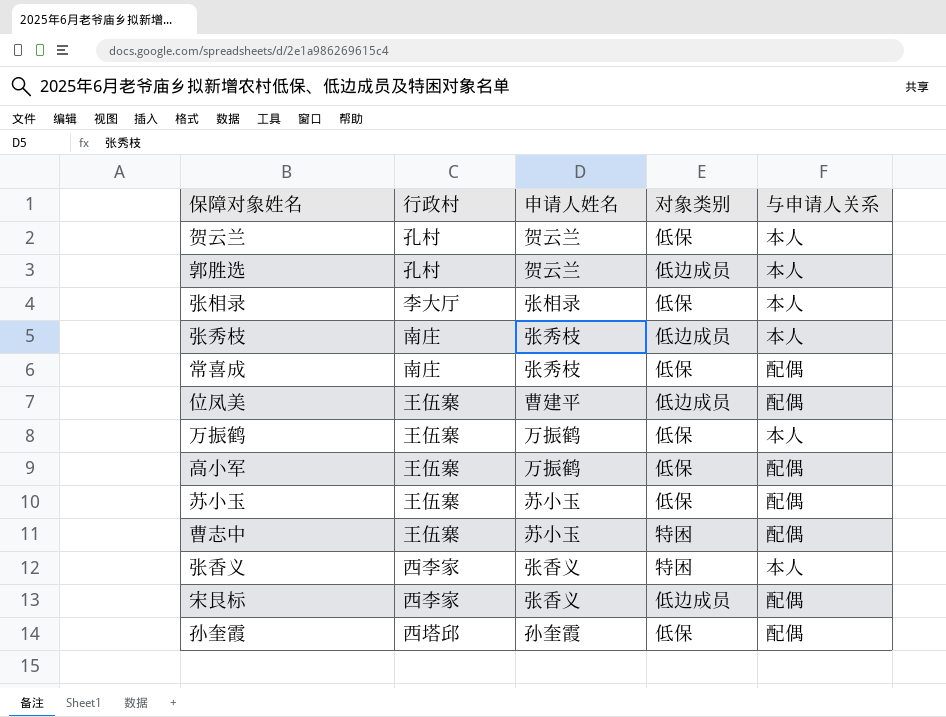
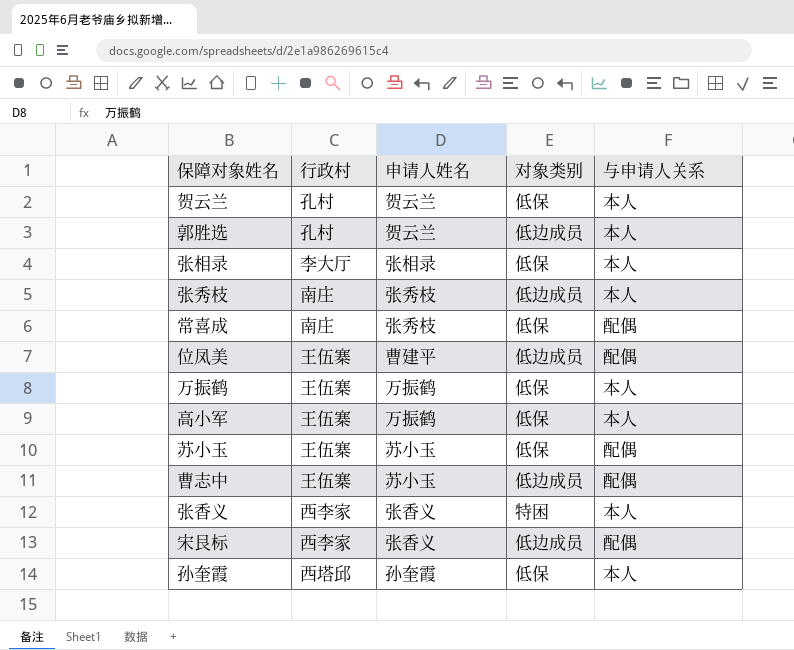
高小军 | 与申请人关系: 配偶 -> 本人
曹志中 | 对象类别: 特困 -> 低边成员
孙奎霞 | 与申请人关系: 配偶 -> 本人

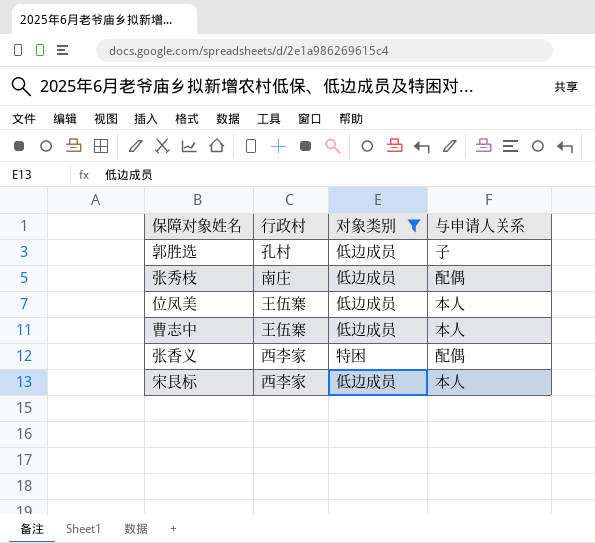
filter: none -> 对象类别 != 低保
column 申请人姓名 | position: 3 -> none
郭胜选 | 与申请人关系: 本人 -> 子
张秀枝 | 与申请人关系: 本人 -> 配偶
位凤美 | 与申请人关系: 配偶 -> 本人
曹志中 | 与申请人关系: 配偶 -> 本人
张香义 | 与申请人关系: 本人 -> 配偶
宋艮标 | 与申请人关系: 配偶 -> 本人

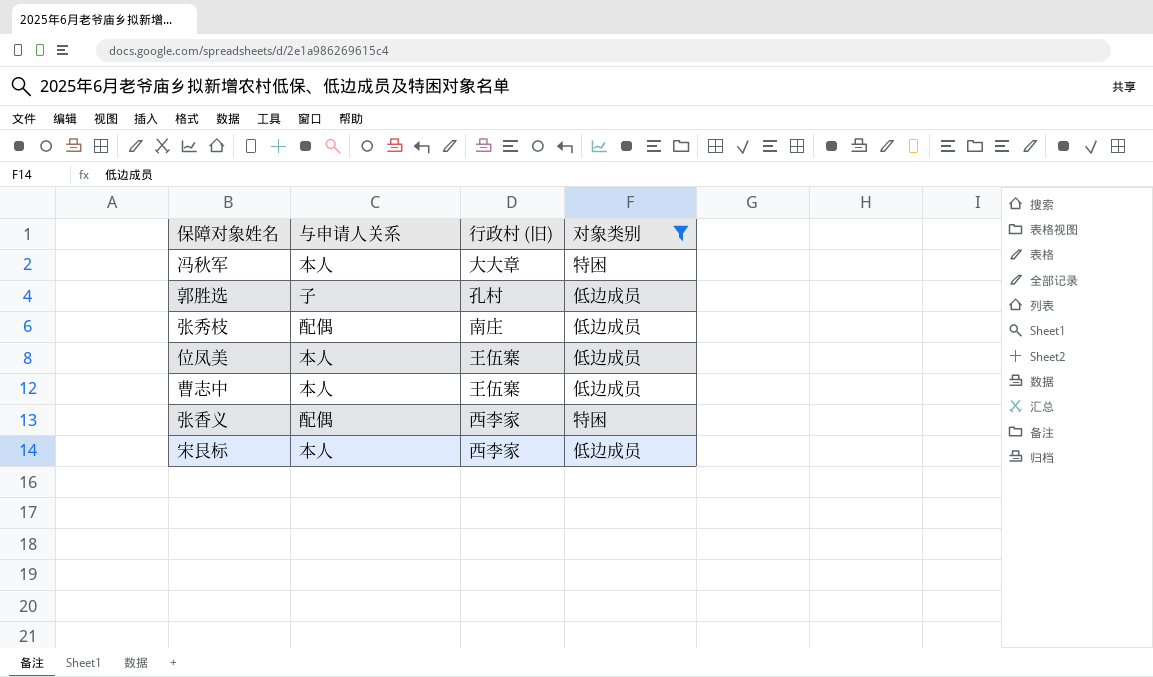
column 与申请人关系 | position: 4 -> 2
column name: 行政村 -> 行政村 (旧)
row 冯秋军: none -> 本人 | 大大章 | 特困

